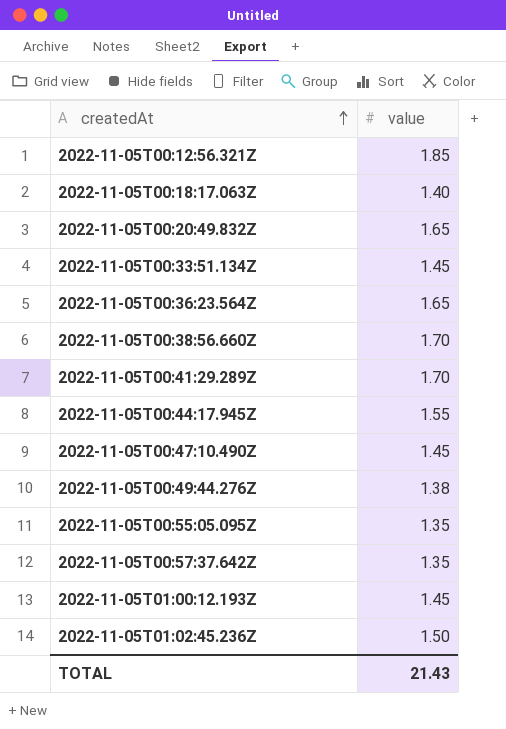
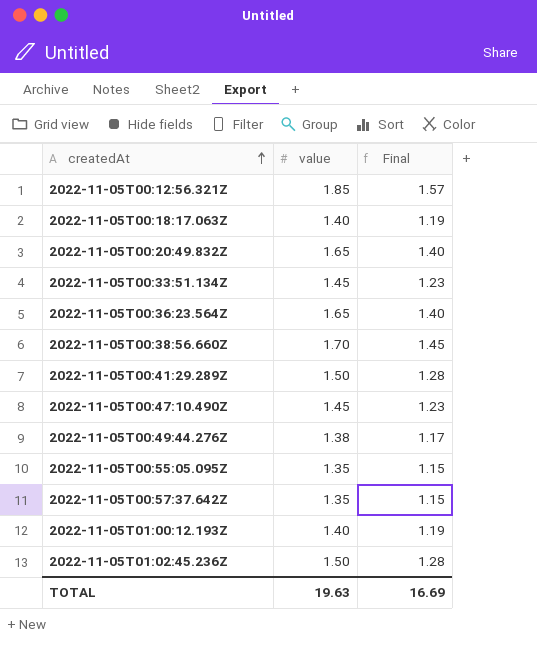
column Final | formula: none -> [value] * 0.85
row 2022-11-05T00:44:17.945Z: 1.55 -> none
2022-11-05T00:41:29.289Z | value: 1.70 -> 1.50
2022-11-05T01:00:12.193Z | value: 1.45 -> 1.40
TOTAL | value: 21.43 -> 19.63

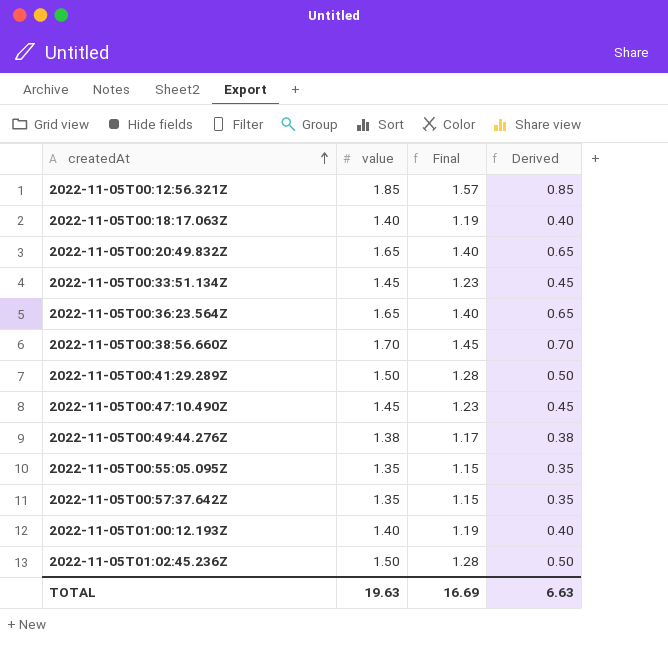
column Derived | formula: none -> [value] - 1

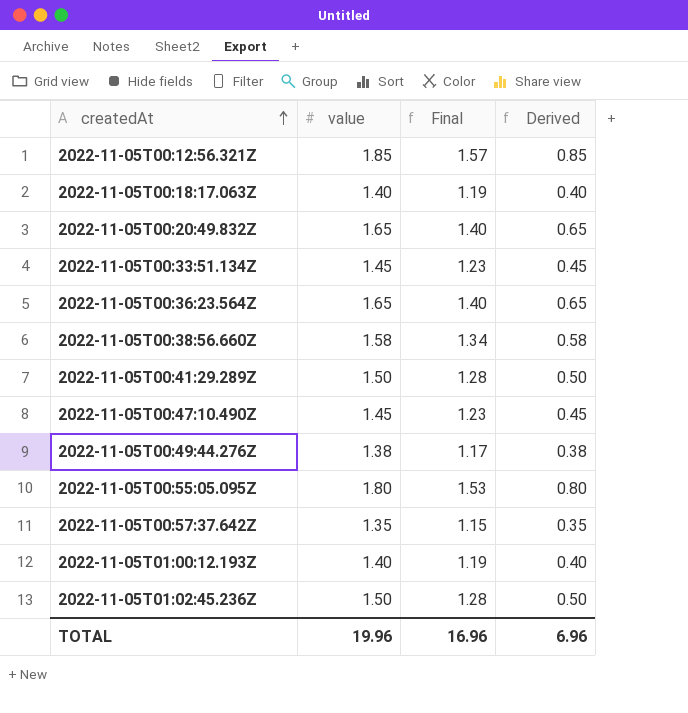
2022-11-05T00:38:56.660Z | value: 1.70 -> 1.58
2022-11-05T00:38:56.660Z | Final: 1.45 -> 1.34
2022-11-05T00:38:56.660Z | Derived: 0.70 -> 0.58
2022-11-05T00:55:05.095Z | value: 1.35 -> 1.80
2022-11-05T00:55:05.095Z | Final: 1.15 -> 1.53
2022-11-05T00:55:05.095Z | Derived: 0.35 -> 0.80
TOTAL | value: 19.63 -> 19.96
TOTAL | Final: 16.69 -> 16.96
TOTAL | Derived: 6.63 -> 6.96

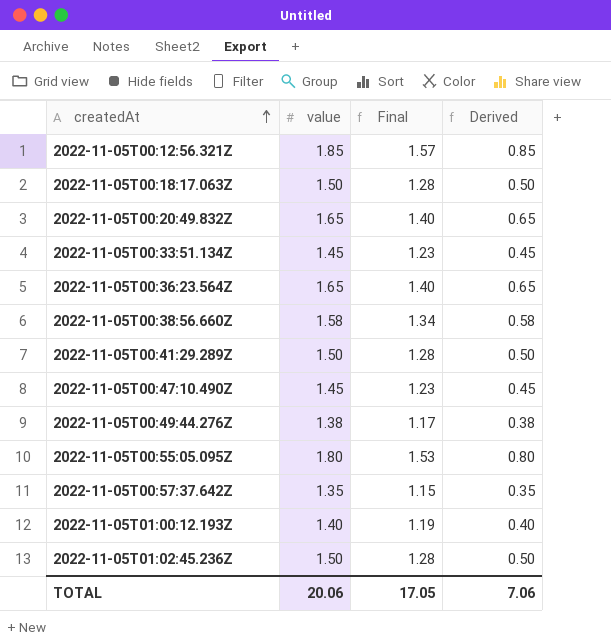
2022-11-05T00:18:17.063Z | value: 1.40 -> 1.50
2022-11-05T00:18:17.063Z | Final: 1.19 -> 1.28
2022-11-05T00:18:17.063Z | Derived: 0.40 -> 0.50
TOTAL | value: 19.96 -> 20.06
TOTAL | Final: 16.96 -> 17.05
TOTAL | Derived: 6.96 -> 7.06

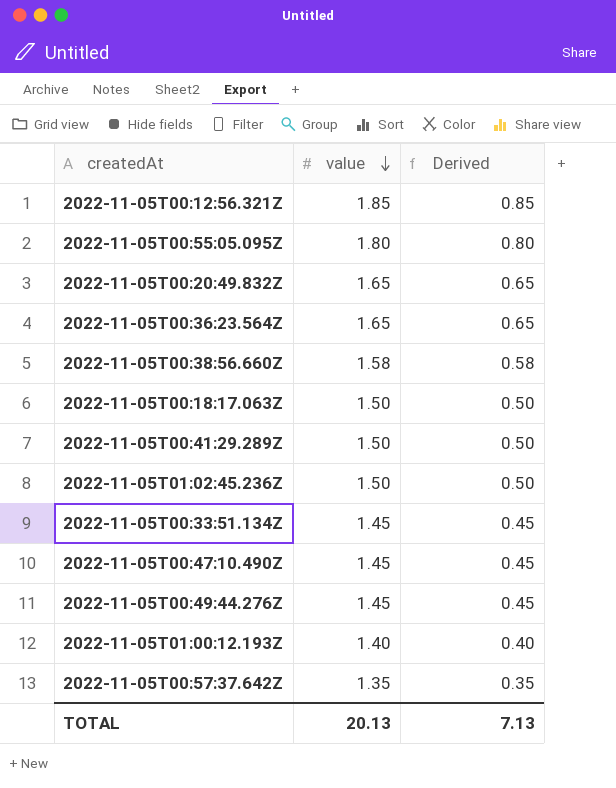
row order: createdAt ascending -> value descending
column Final | formula: [value] * 0.85 -> none
2022-11-05T00:49:44.276Z | value: 1.38 -> 1.45
2022-11-05T00:49:44.276Z | Derived: 0.38 -> 0.45
TOTAL | value: 20.06 -> 20.13
TOTAL | Derived: 7.06 -> 7.13

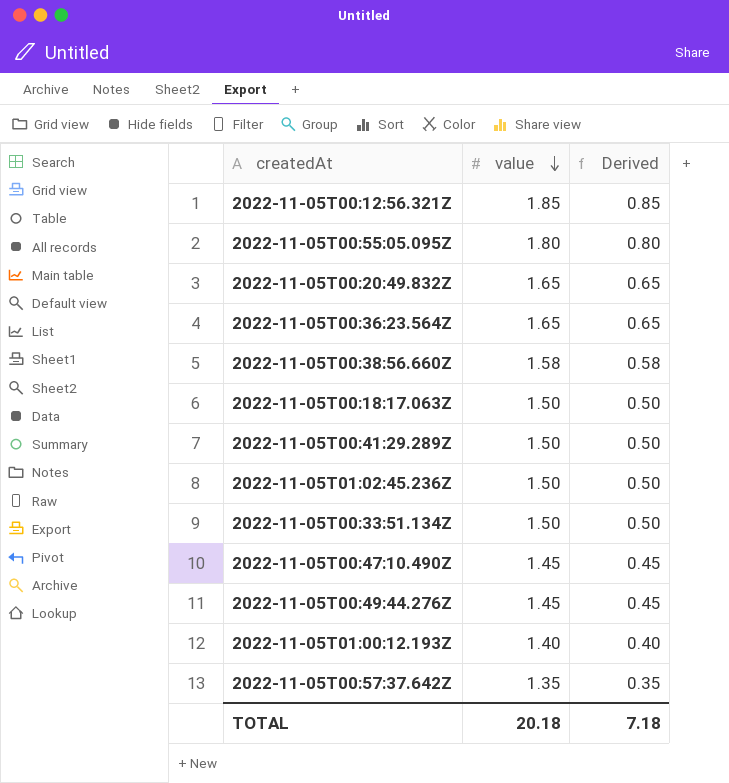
2022-11-05T00:33:51.134Z | value: 1.45 -> 1.50
2022-11-05T00:33:51.134Z | Derived: 0.45 -> 0.50
TOTAL | value: 20.13 -> 20.18
TOTAL | Derived: 7.13 -> 7.18

